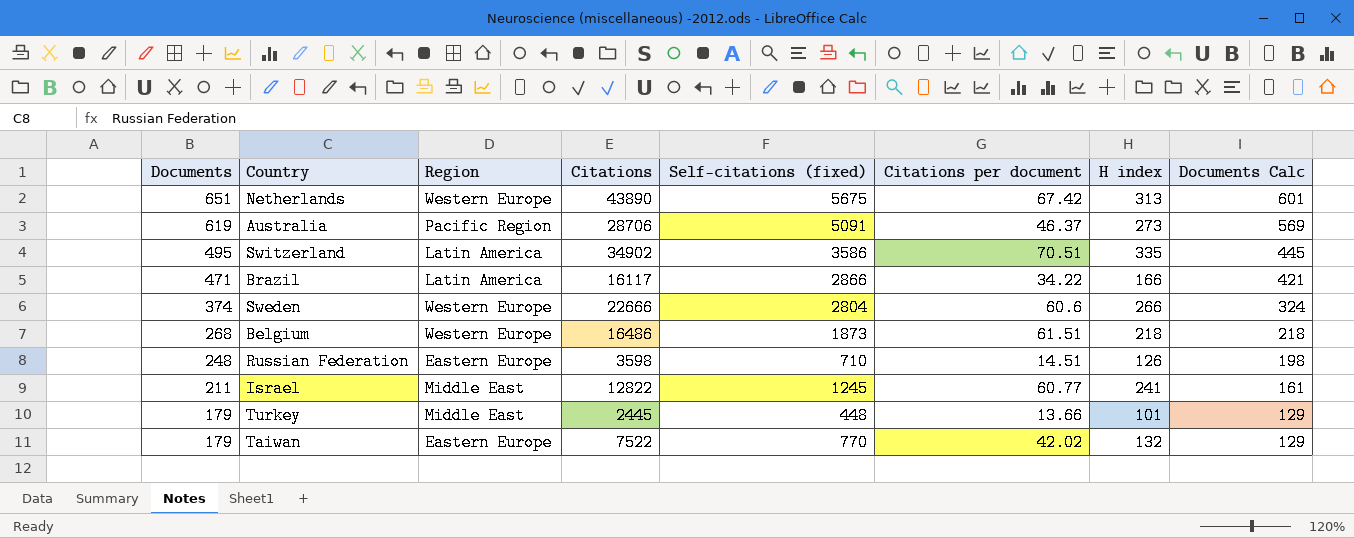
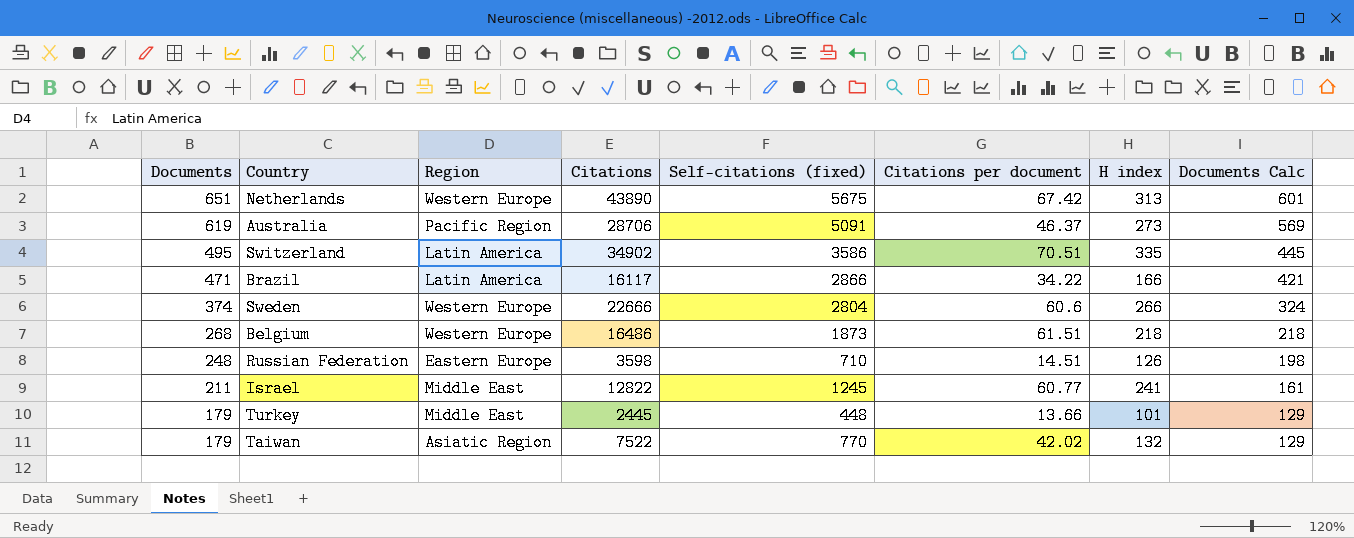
Taiwan | Region: Eastern Europe -> Asiatic Region

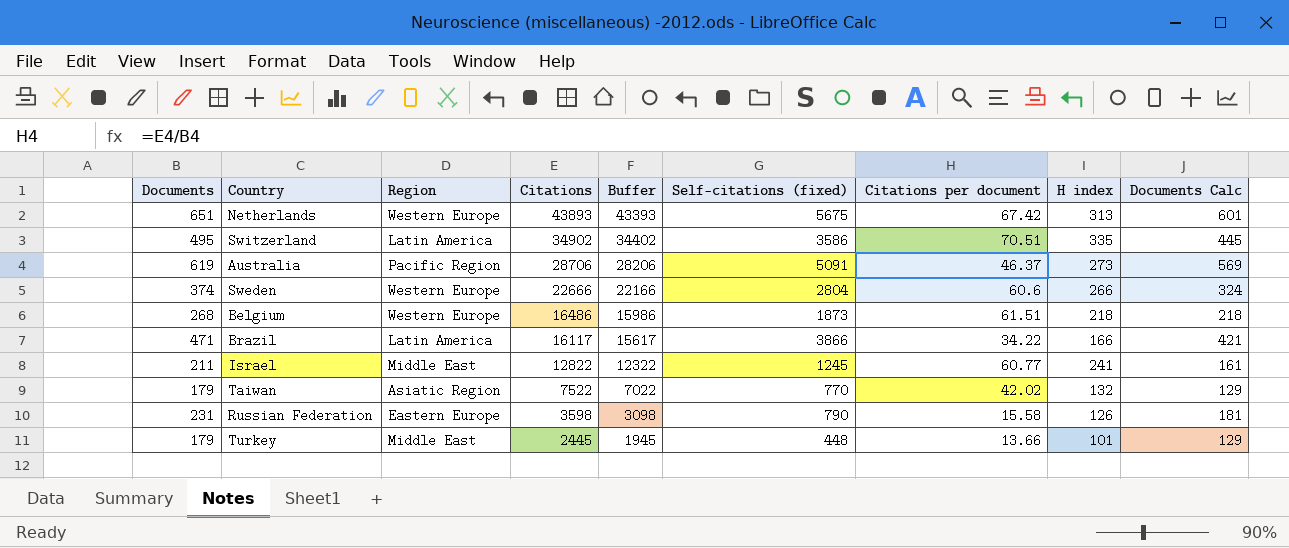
row order: Documents descending -> Citations descending
column Buffer | formula: none -> [Citations] - 500
Netherlands | Citations: 43890 -> 43893
Brazil | Self-citations (fixed): 2866 -> 3866
Russian Federation | Documents: 248 -> 231
Russian Federation | Self-citations (fixed): 710 -> 790
Russian Federation | Citations per document: 14.51 -> 15.58
Russian Federation | Documents Calc: 198 -> 181

